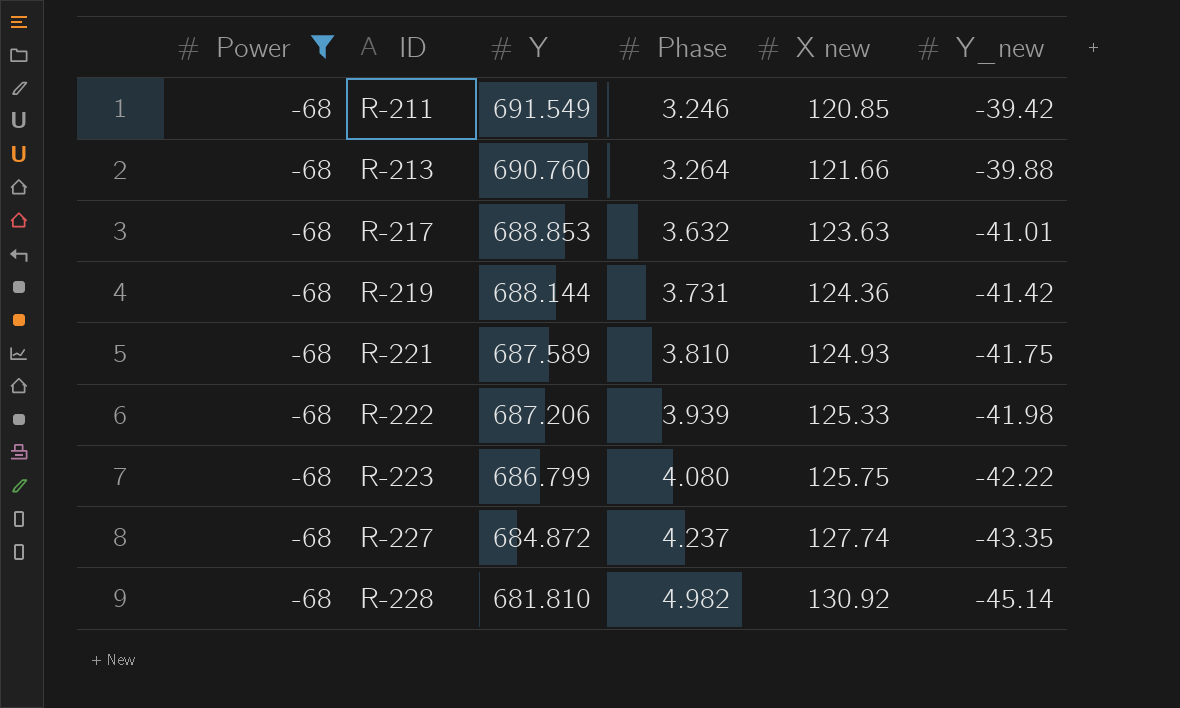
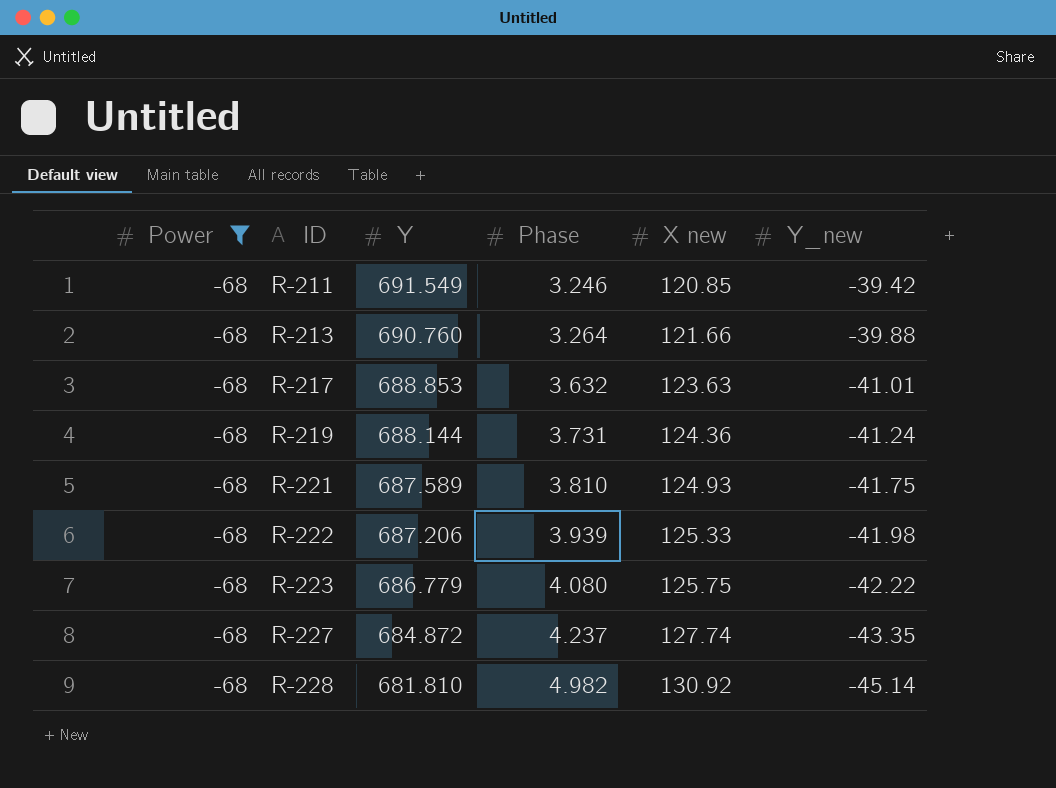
R-219 | Y_new: -41.42 -> -41.24
R-223 | Y: 686.799 -> 686.779

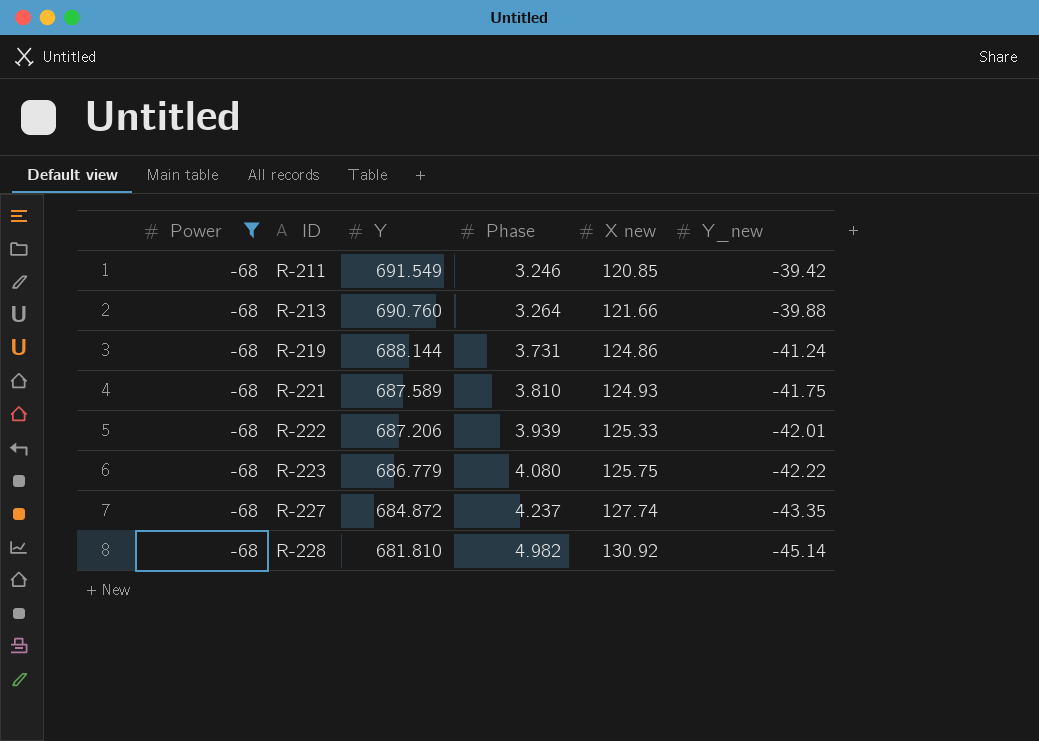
row R-217: -68 | 688.853 | 3.632 | 123.63 | -41.01 -> none
R-219 | X new: 124.36 -> 124.86
R-222 | Y_new: -41.98 -> -42.01

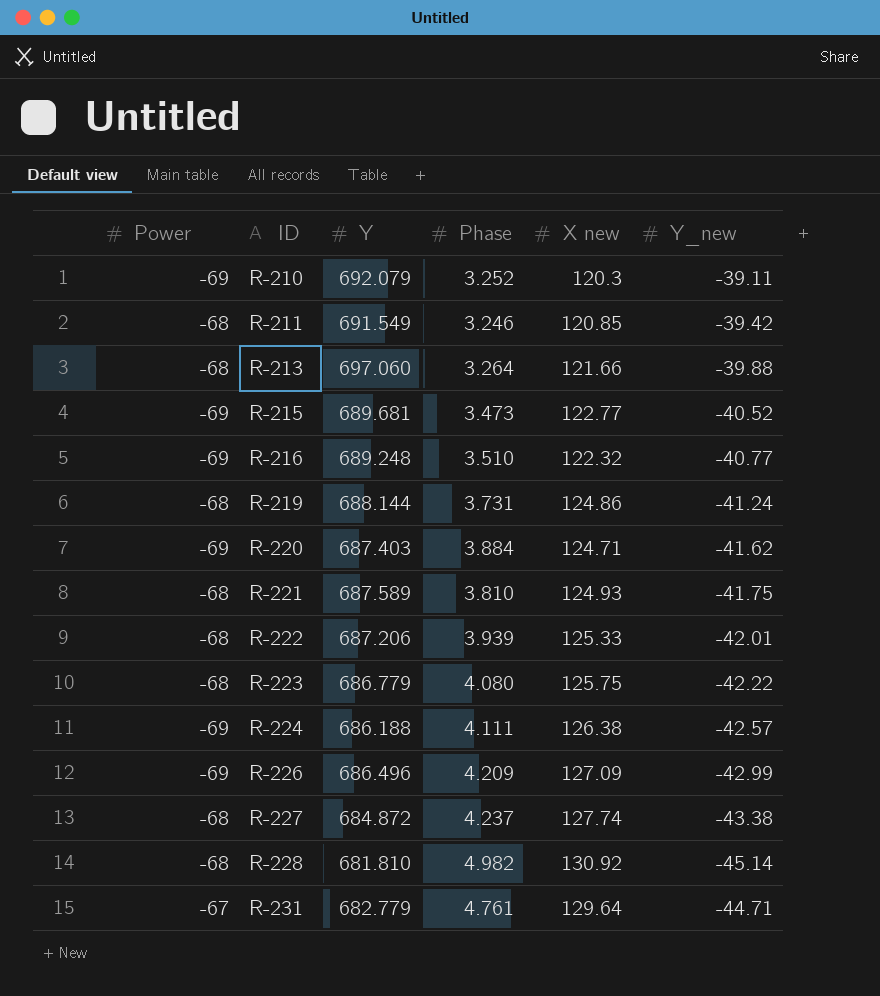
filter: Power = -68 -> none
R-213 | Y: 690.760 -> 697.060
R-227 | Y_new: -43.35 -> -43.38

